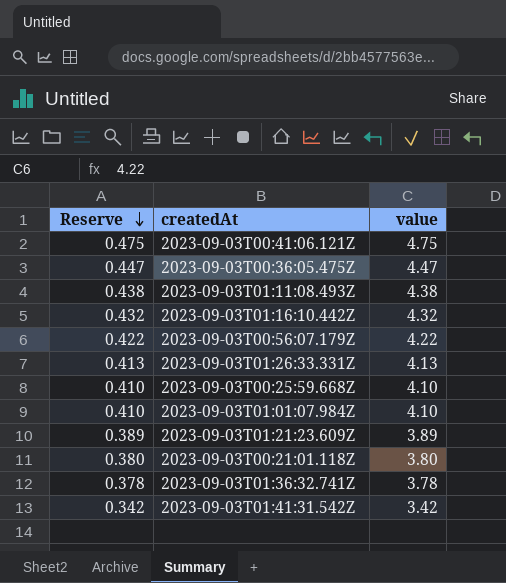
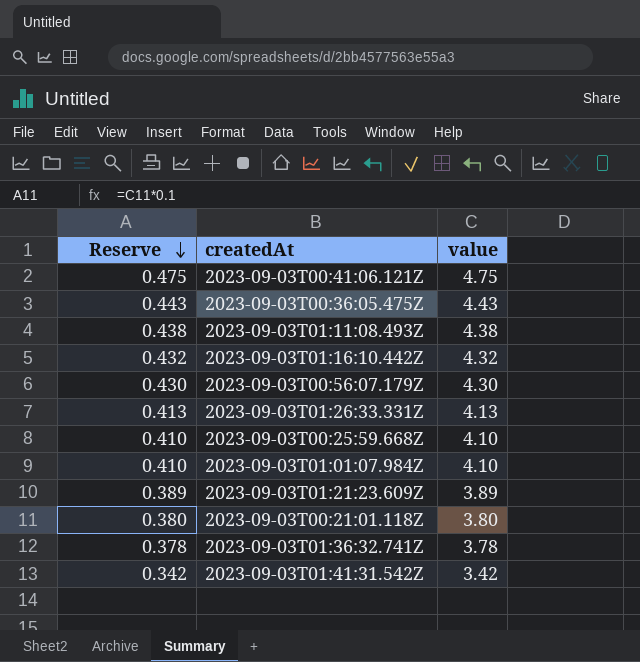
2023-09-03T00:36:05.475Z | Reserve: 0.447 -> 0.443
2023-09-03T00:36:05.475Z | value: 4.47 -> 4.43
2023-09-03T00:56:07.179Z | Reserve: 0.422 -> 0.430
2023-09-03T00:56:07.179Z | value: 4.22 -> 4.30

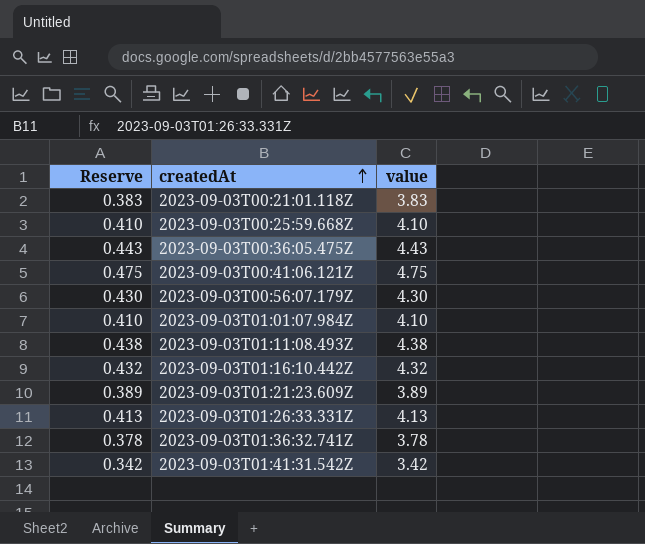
row order: Reserve descending -> createdAt ascending
2023-09-03T00:21:01.118Z | Reserve: 0.380 -> 0.383
2023-09-03T00:21:01.118Z | value: 3.80 -> 3.83

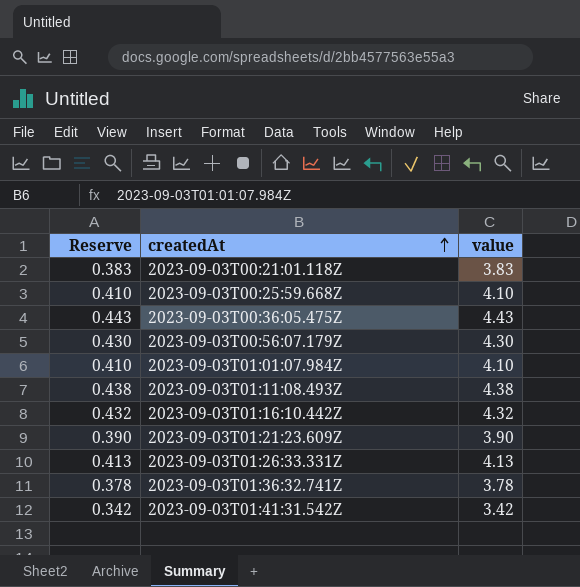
row 2023-09-03T00:41:06.121Z: 0.475 | 4.75 -> none
2023-09-03T01:21:23.609Z | Reserve: 0.389 -> 0.390
2023-09-03T01:21:23.609Z | value: 3.89 -> 3.90

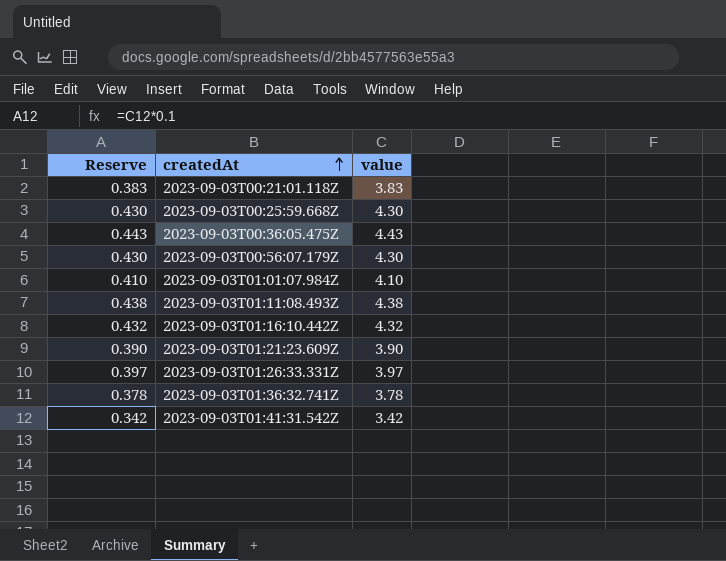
2023-09-03T00:25:59.668Z | Reserve: 0.410 -> 0.430
2023-09-03T00:25:59.668Z | value: 4.10 -> 4.30
2023-09-03T01:26:33.331Z | Reserve: 0.413 -> 0.397
2023-09-03T01:26:33.331Z | value: 4.13 -> 3.97

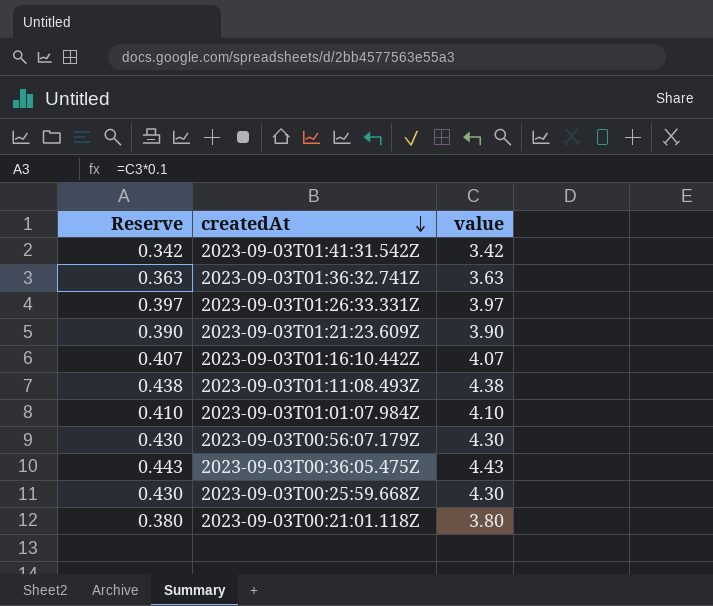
row order: createdAt ascending -> createdAt descending
2023-09-03T01:36:32.741Z | Reserve: 0.378 -> 0.363
2023-09-03T01:36:32.741Z | value: 3.78 -> 3.63
2023-09-03T01:16:10.442Z | Reserve: 0.432 -> 0.407
2023-09-03T01:16:10.442Z | value: 4.32 -> 4.07
2023-09-03T00:21:01.118Z | Reserve: 0.383 -> 0.380
2023-09-03T00:21:01.118Z | value: 3.83 -> 3.80

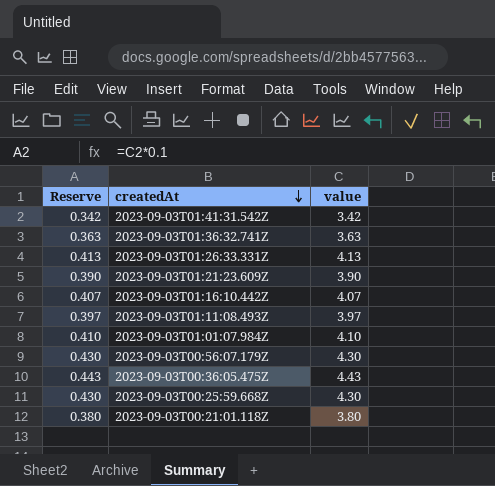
2023-09-03T01:26:33.331Z | Reserve: 0.397 -> 0.413
2023-09-03T01:26:33.331Z | value: 3.97 -> 4.13
2023-09-03T01:11:08.493Z | Reserve: 0.438 -> 0.397
2023-09-03T01:11:08.493Z | value: 4.38 -> 3.97

